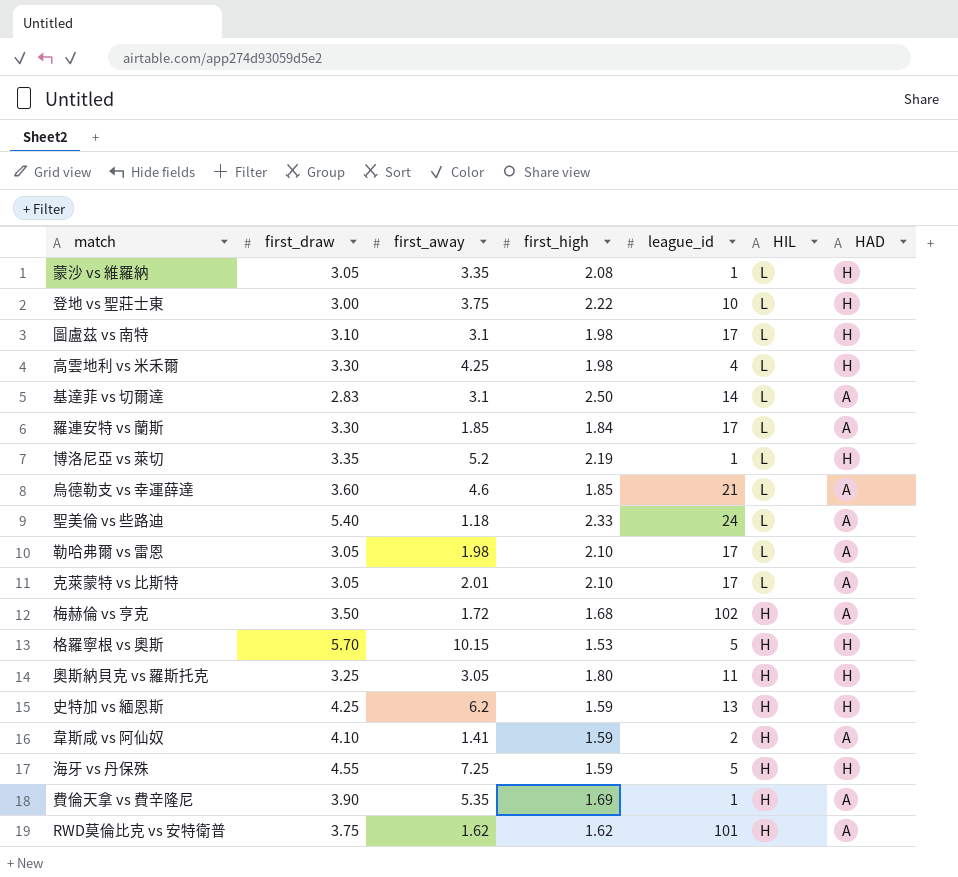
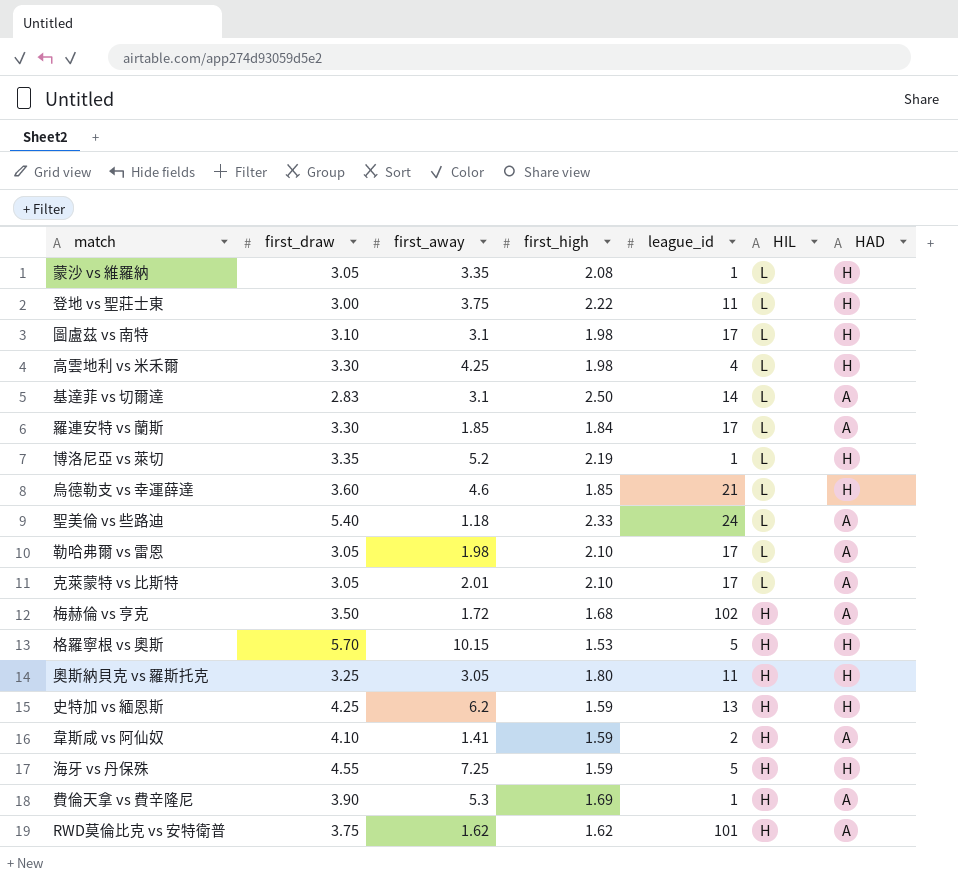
登地 vs 聖莊士東 | league_id: 10 -> 11
烏德勒支 vs 幸運薛達 | HAD: A -> H
費倫天拿 vs 費辛隆尼 | first_away: 5.35 -> 5.3

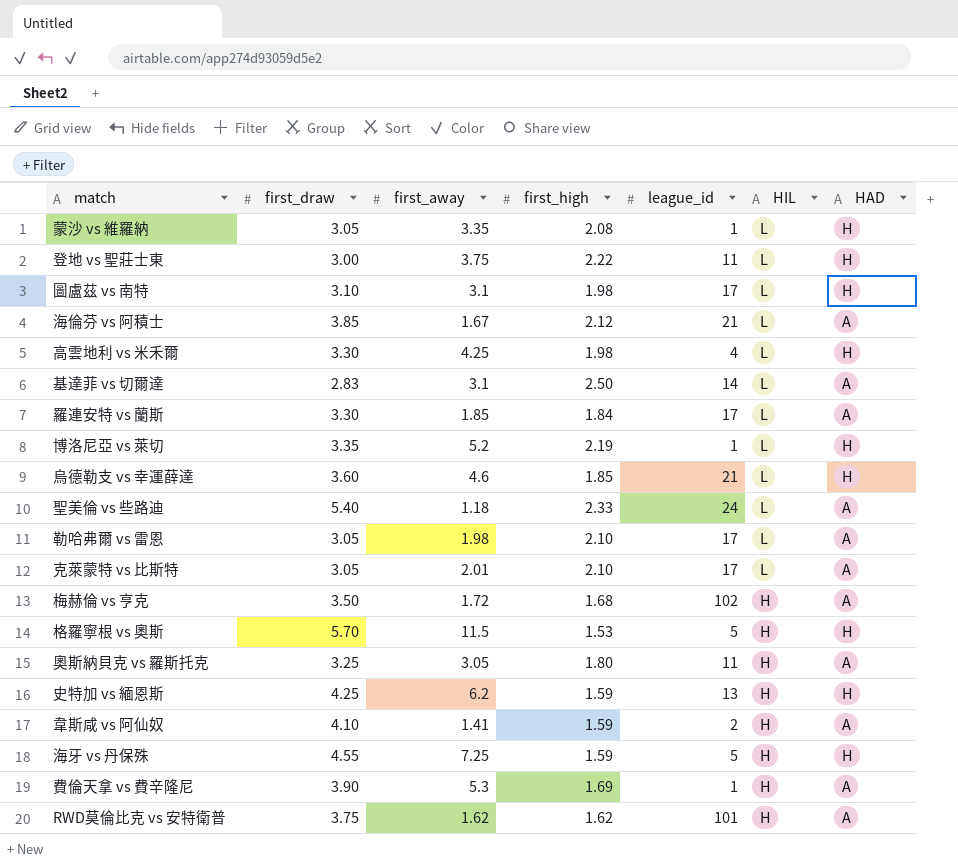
row 海倫芬 vs 阿積士: none -> 3.85 | 1.67 | 2.12 | 21 | L | A
格羅寧根 vs 奧斯 | first_away: 10.15 -> 11.5
奧斯納貝克 vs 羅斯托克 | HAD: H -> A

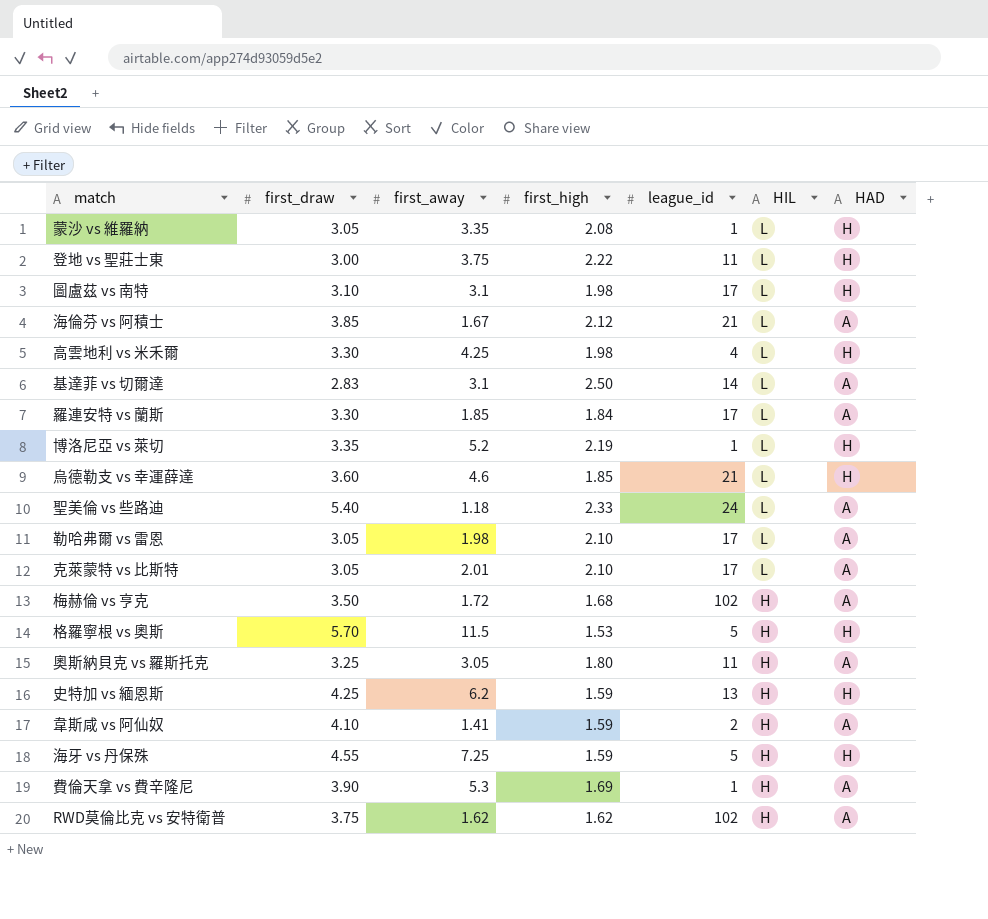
RWD莫倫比克 vs 安特衛普 | league_id: 101 -> 102

